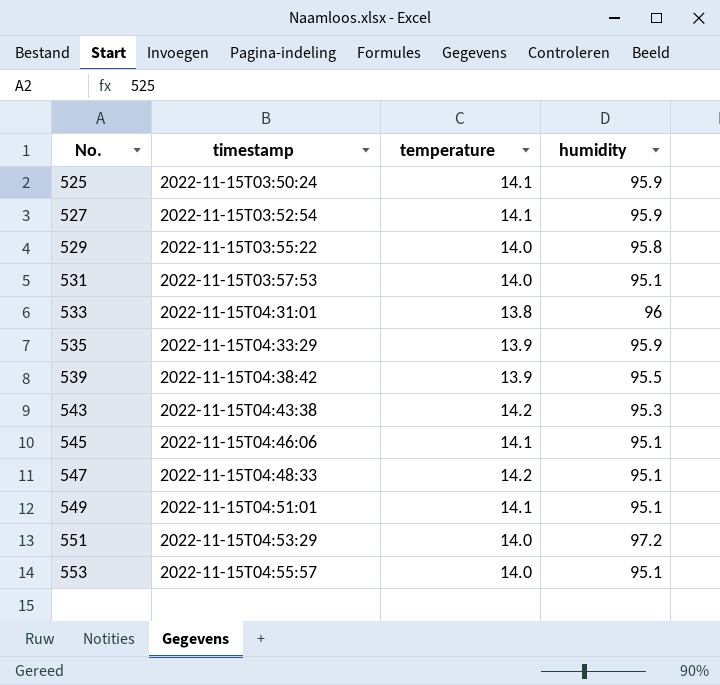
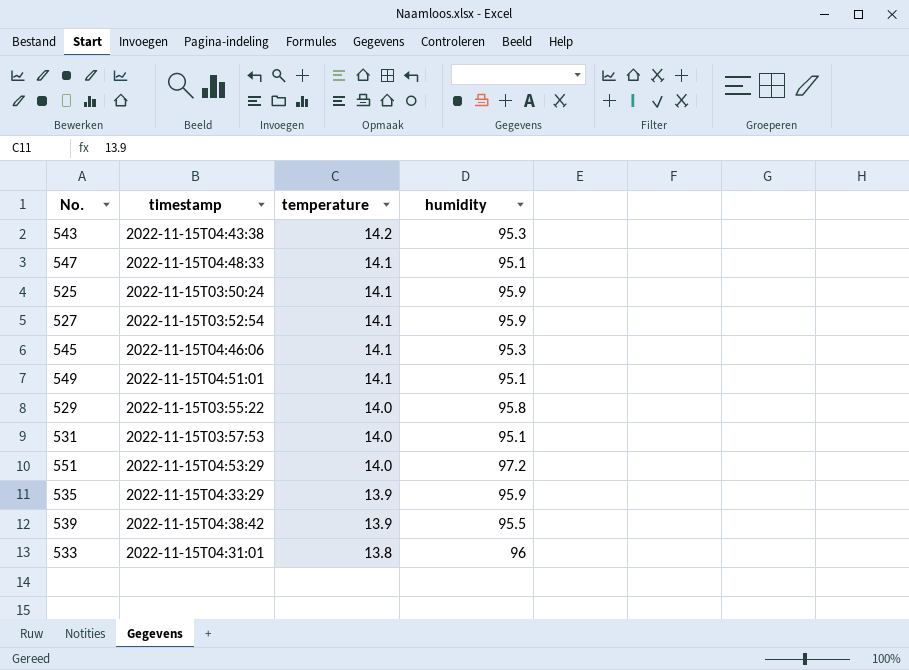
row order: No. ascending -> temperature descending
row 553: 2022-11-15T04:55:57 | 14.0 | 95.1 -> none
547 | temperature: 14.2 -> 14.1
545 | humidity: 95.1 -> 95.3

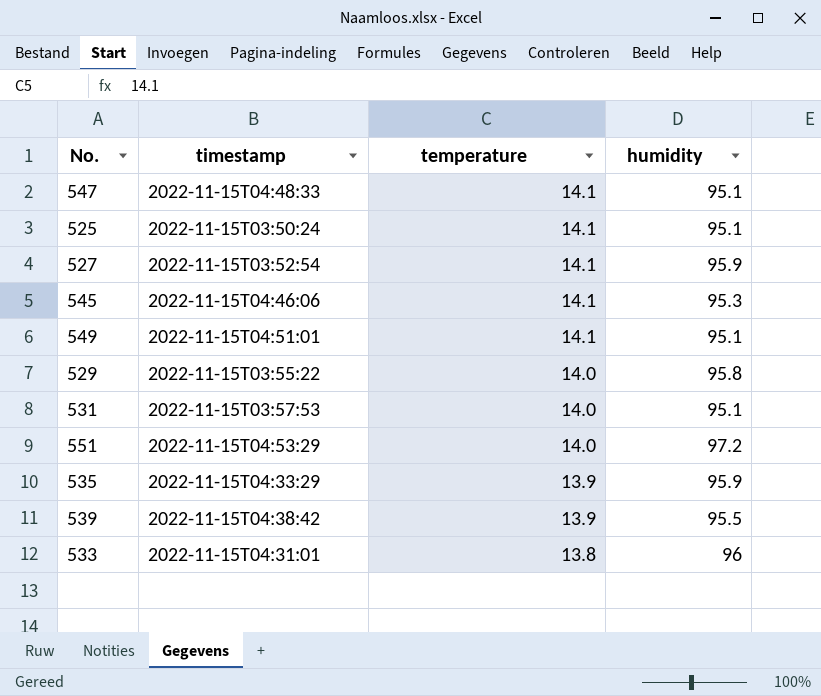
row 543: 2022-11-15T04:43:38 | 14.2 | 95.3 -> none
525 | humidity: 95.9 -> 95.1

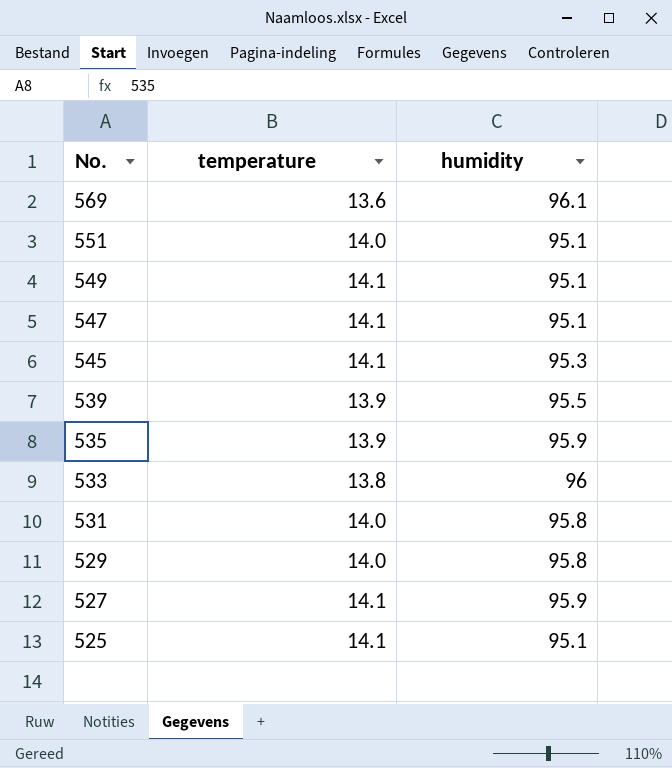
row order: temperature descending -> No. descending
column timestamp | position: 2 -> none
row 569: none -> 13.6 | 96.1
551 | humidity: 97.2 -> 95.1
531 | humidity: 95.1 -> 95.8

